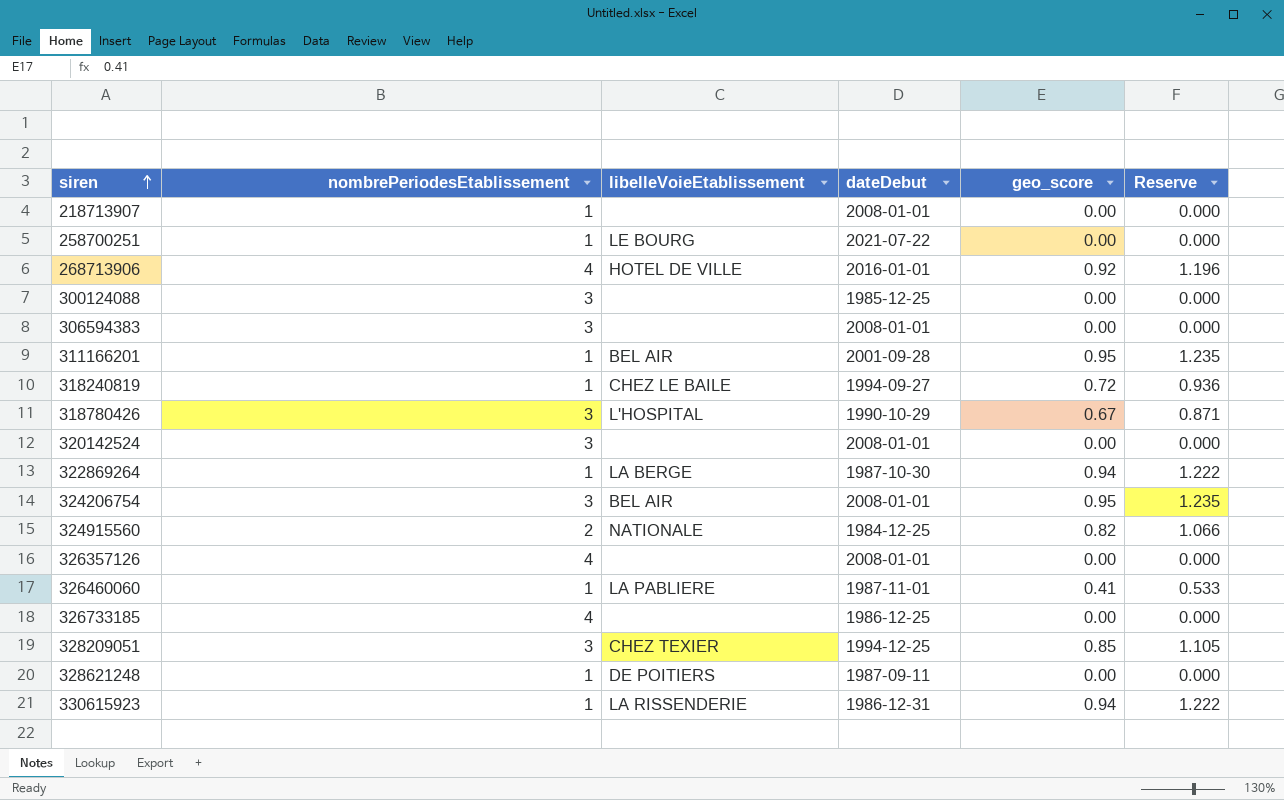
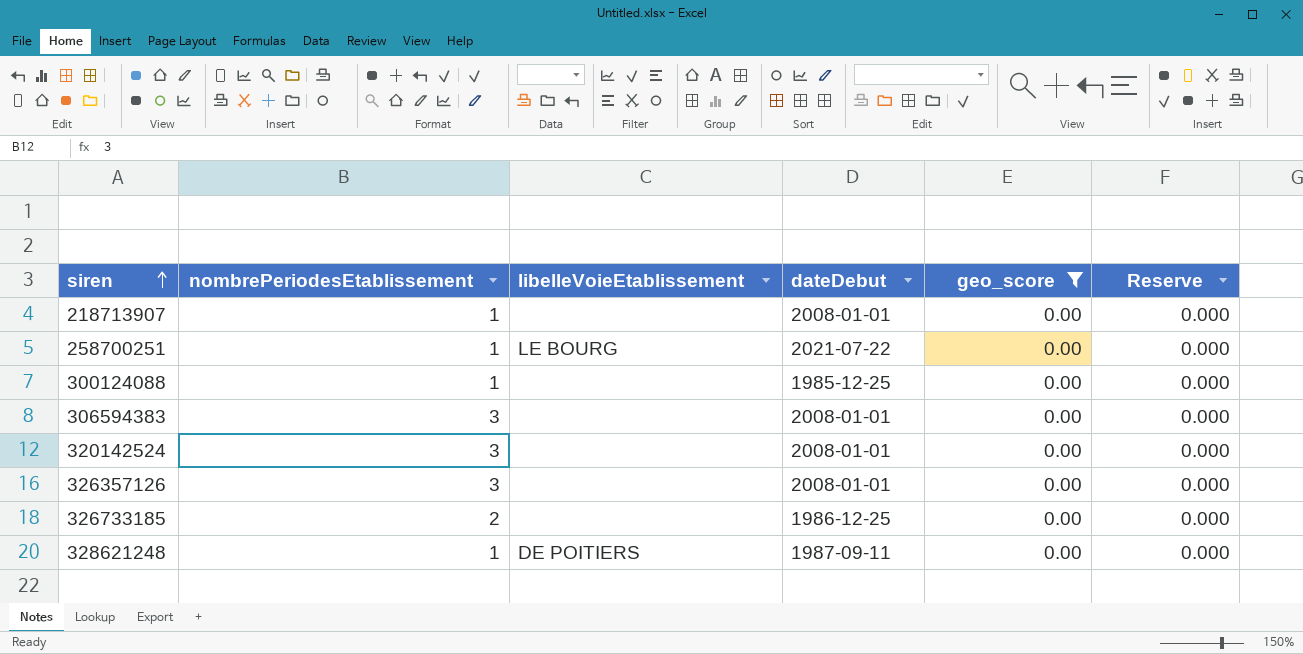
filter: none -> geo_score = 0.00
300124088 | nombrePeriodesEtablissement: 3 -> 1
326357126 | nombrePeriodesEtablissement: 4 -> 3
326733185 | nombrePeriodesEtablissement: 4 -> 2

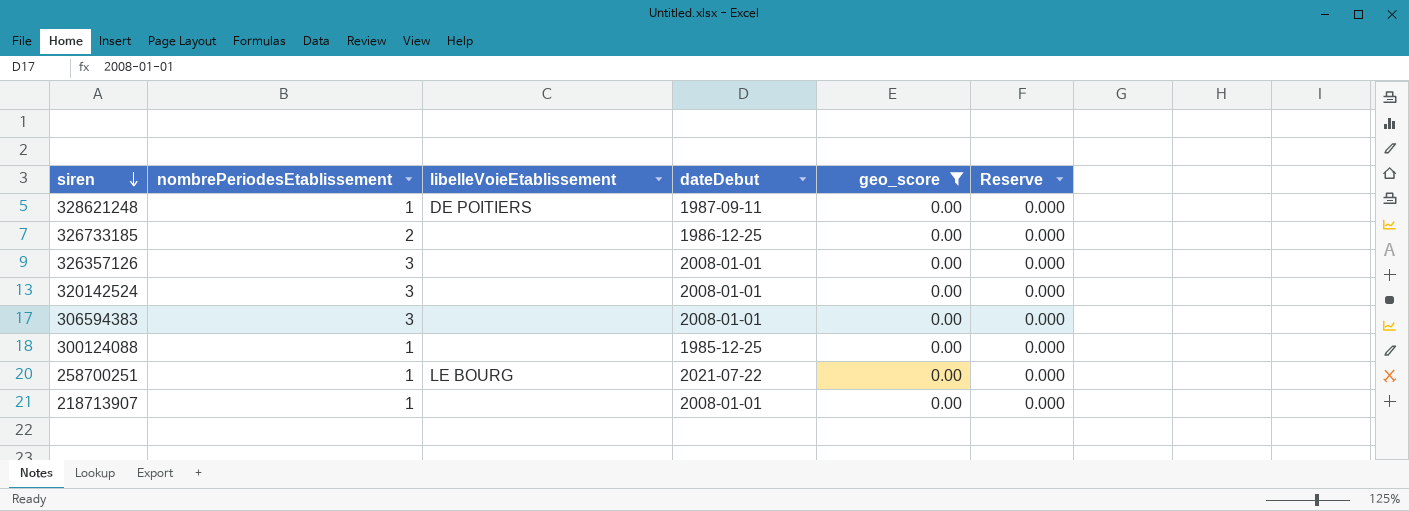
row order: siren ascending -> siren descending

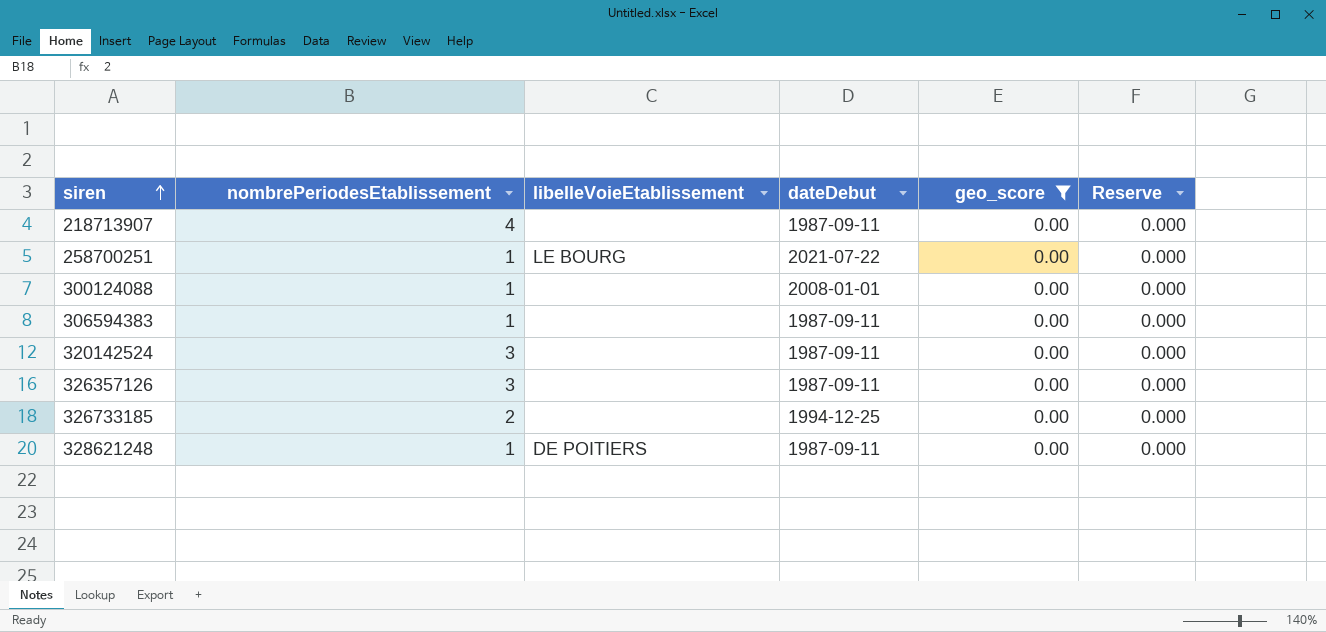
row order: siren descending -> siren ascending
218713907 | nombrePeriodesEtablissement: 1 -> 4
218713907 | dateDebut: 2008-01-01 -> 1987-09-11
300124088 | dateDebut: 1985-12-25 -> 2008-01-01
306594383 | nombrePeriodesEtablissement: 3 -> 1
306594383 | dateDebut: 2008-01-01 -> 1987-09-11
320142524 | dateDebut: 2008-01-01 -> 1987-09-11
326357126 | dateDebut: 2008-01-01 -> 1987-09-11
326733185 | dateDebut: 1986-12-25 -> 1994-12-25

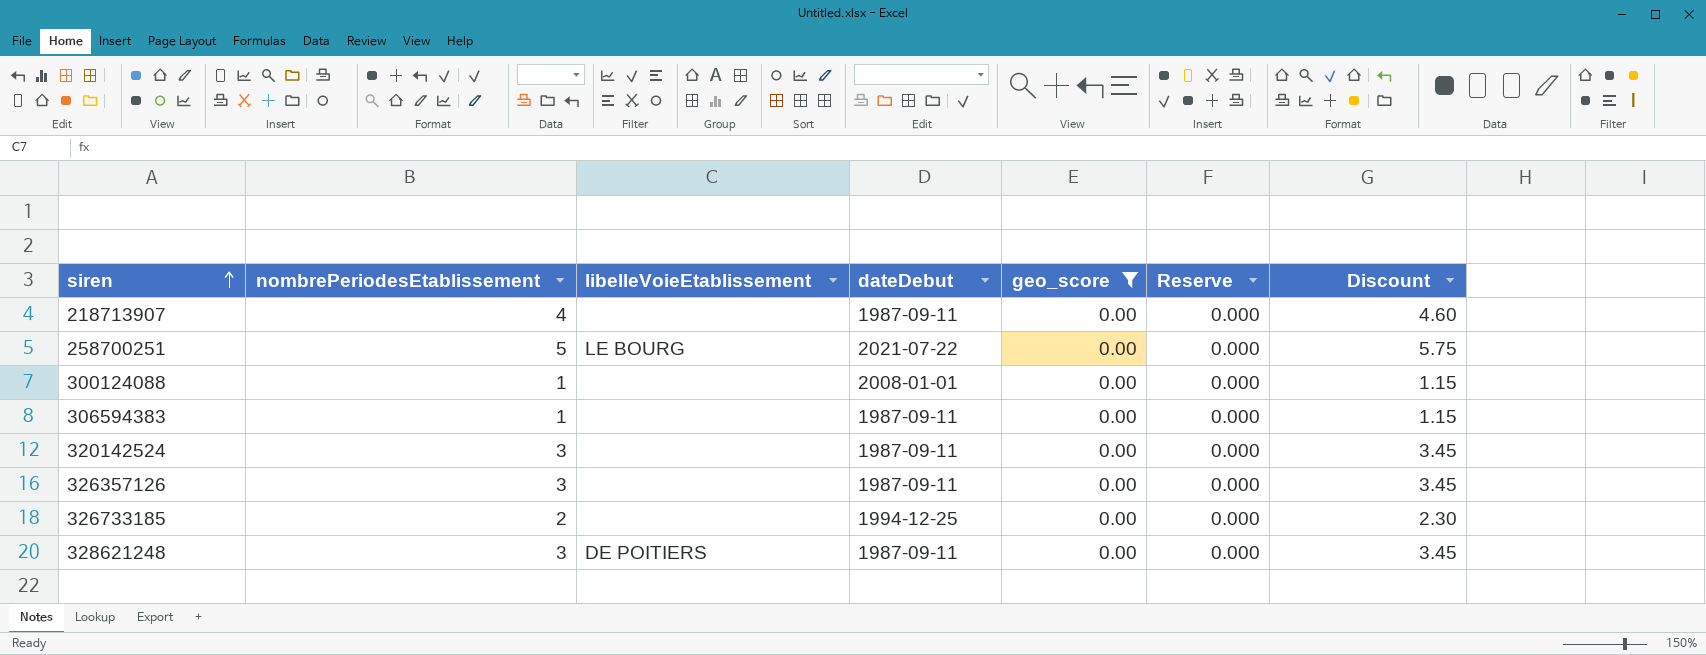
column Discount | formula: none -> [nombrePeriodesEtablissement] * 1.15
258700251 | nombrePeriodesEtablissement: 1 -> 5
328621248 | nombrePeriodesEtablissement: 1 -> 3

